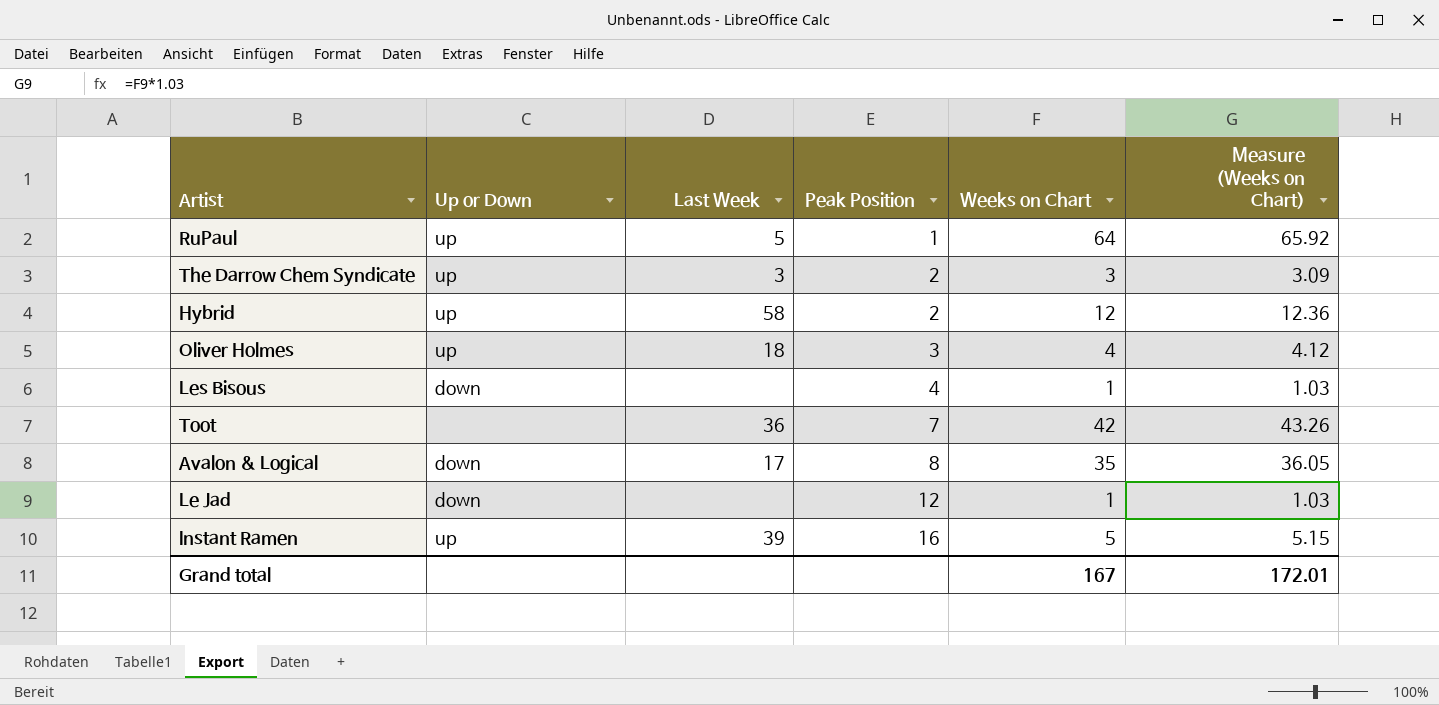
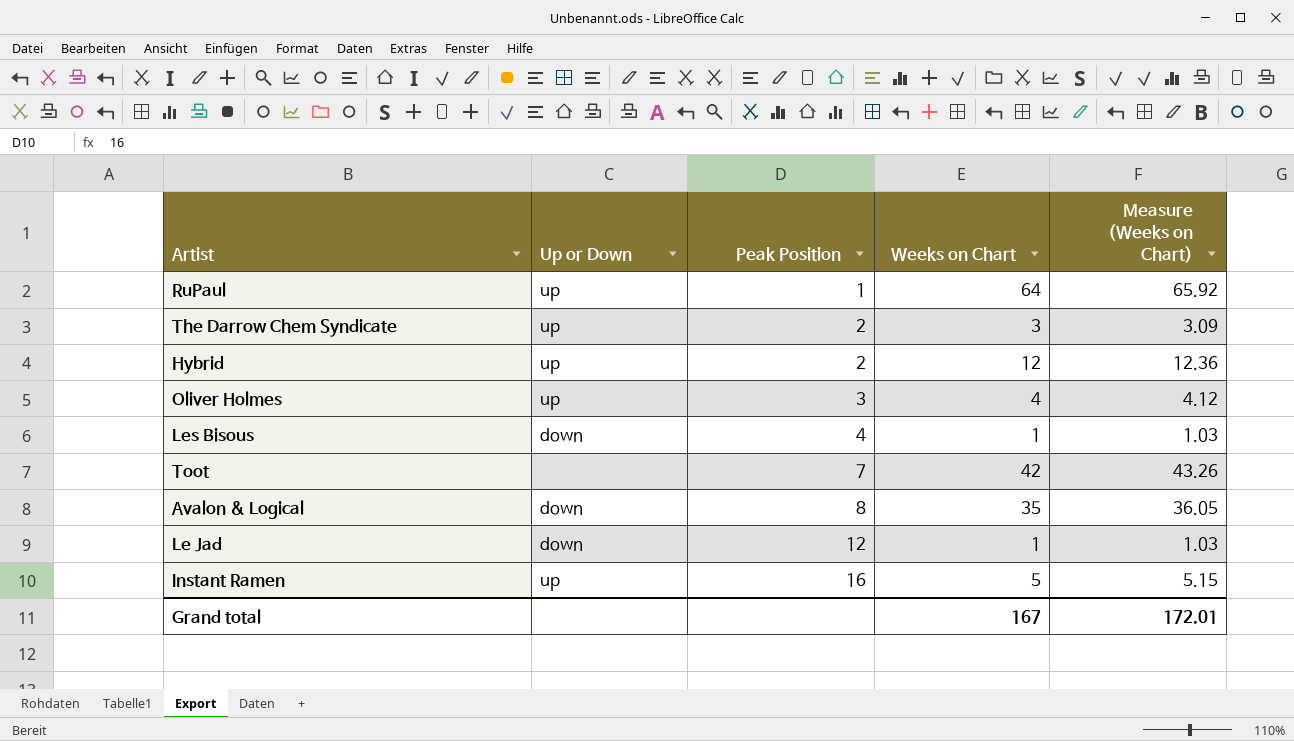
column Last Week | position: 3 -> none

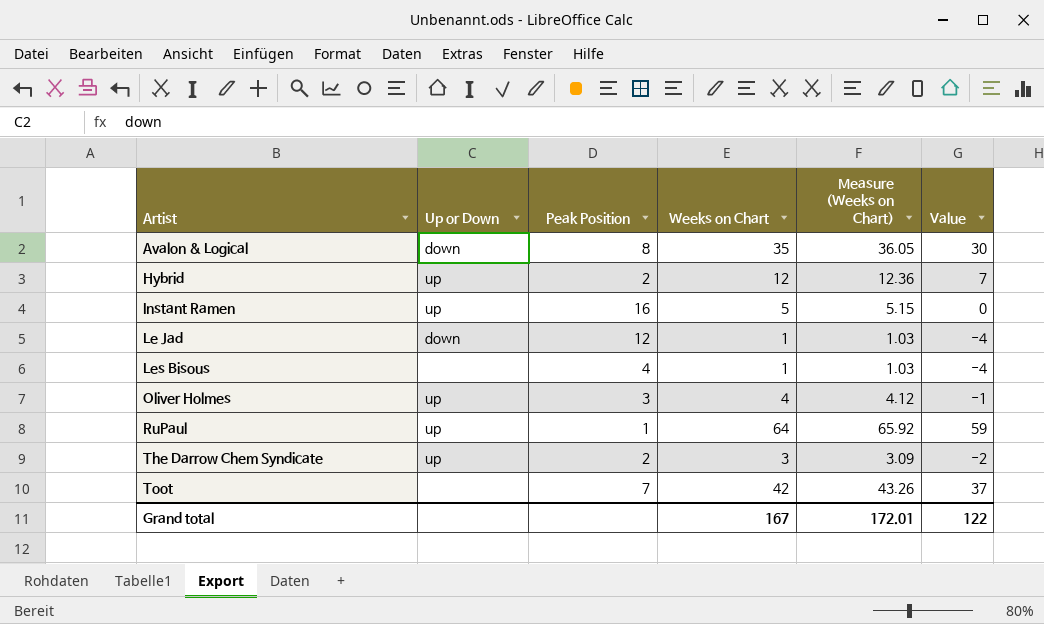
row order: Peak Position ascending -> Artist ascending
column Value | formula: none -> [Weeks on Chart] - 5
Les Bisous | Up or Down: down -> none

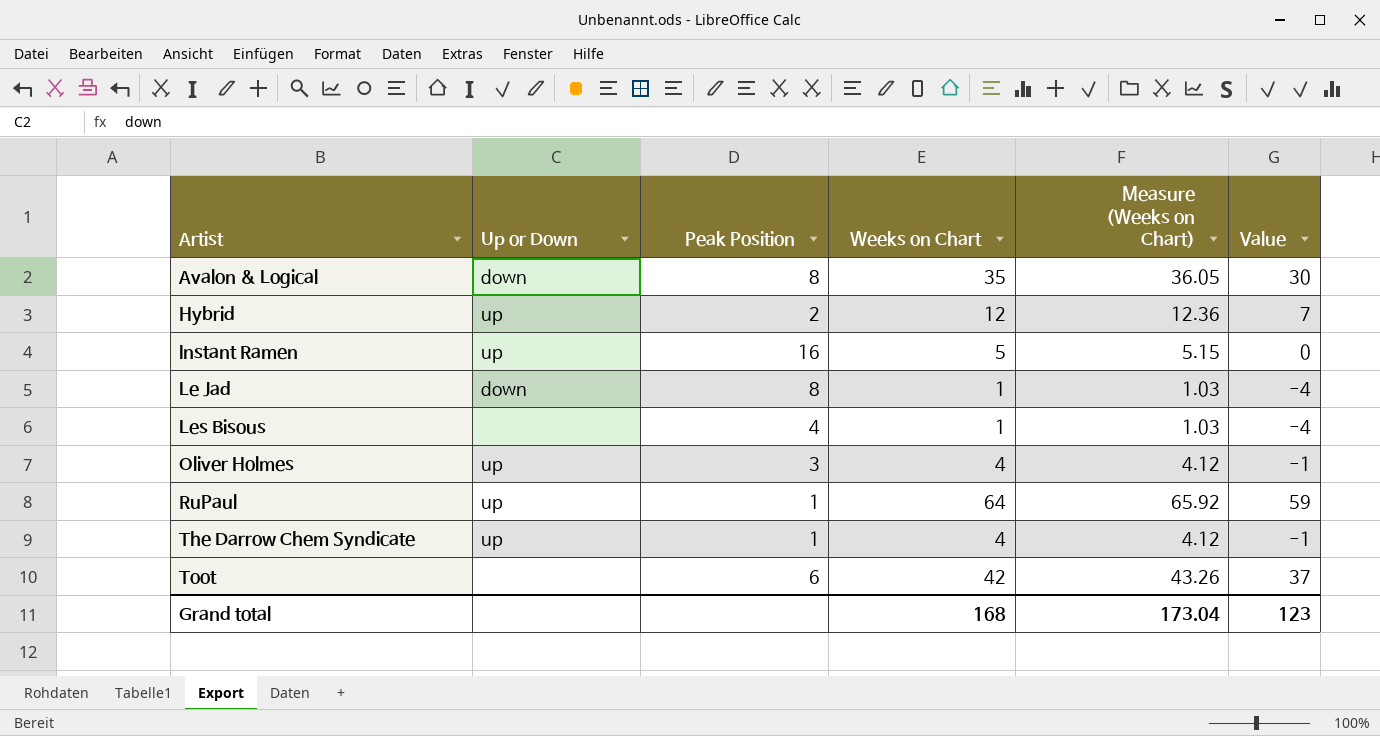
Le Jad | Peak Position: 12 -> 8
The Darrow Chem Syndicate | Peak Position: 2 -> 1
The Darrow Chem Syndicate | Weeks on Chart: 3 -> 4
The Darrow Chem Syndicate | Measure (Weeks on Chart): 3.09 -> 4.12
The Darrow Chem Syndicate | Value: -2 -> -1
Toot | Peak Position: 7 -> 6
Grand total | Weeks on Chart: 167 -> 168
Grand total | Measure (Weeks on Chart): 172.01 -> 173.04
Grand total | Value: 122 -> 123

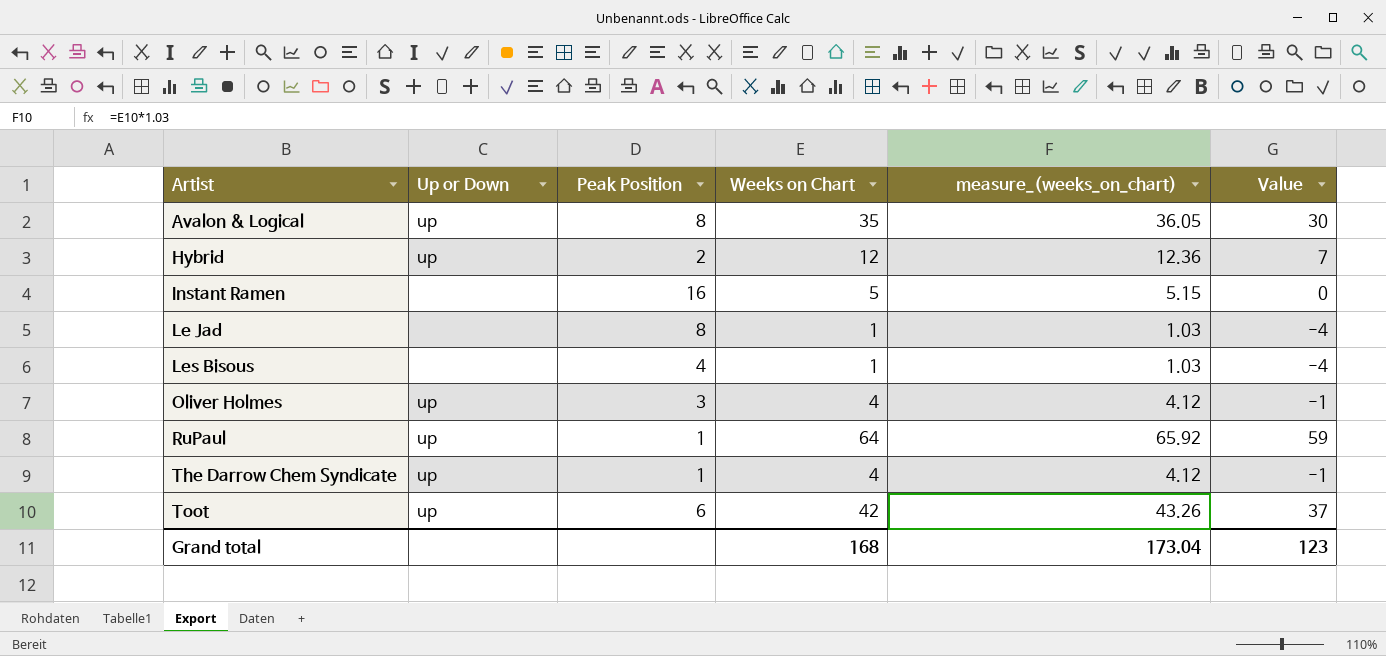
column name: Measure (Weeks on Chart) -> measure_(weeks_on_chart)
Avalon & Logical | Up or Down: down -> up
Instant Ramen | Up or Down: up -> none
Le Jad | Up or Down: down -> none
Toot | Up or Down: none -> up

